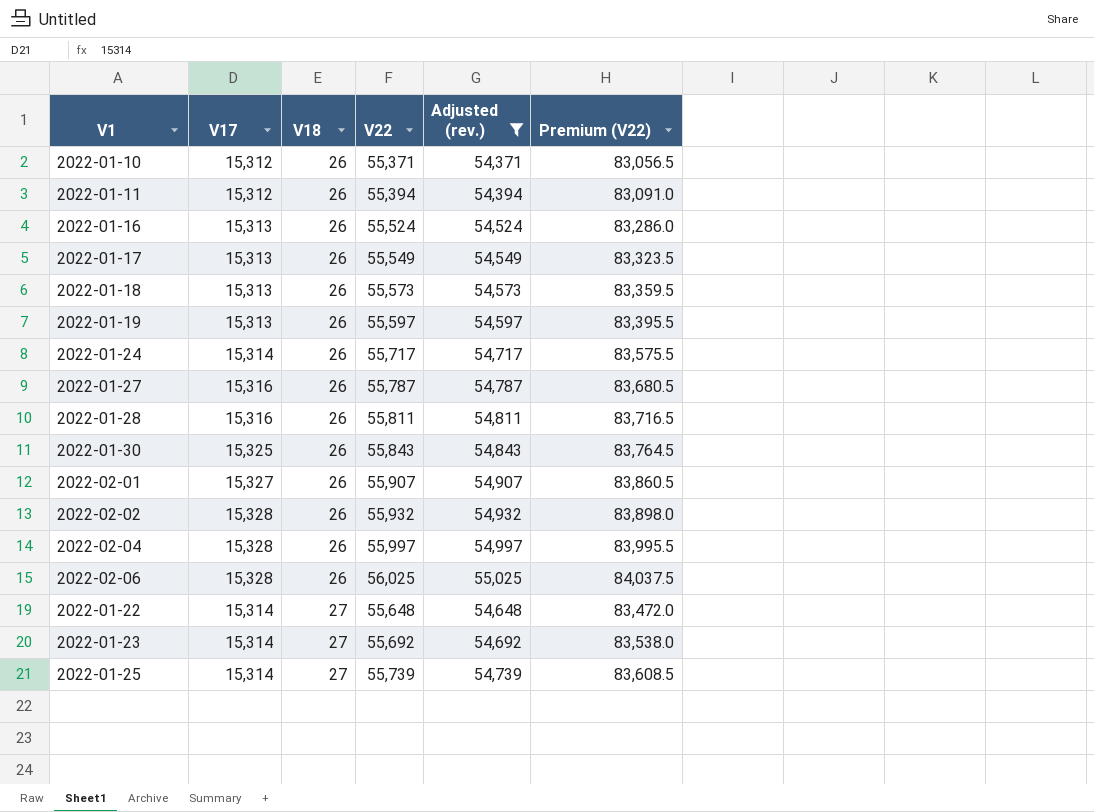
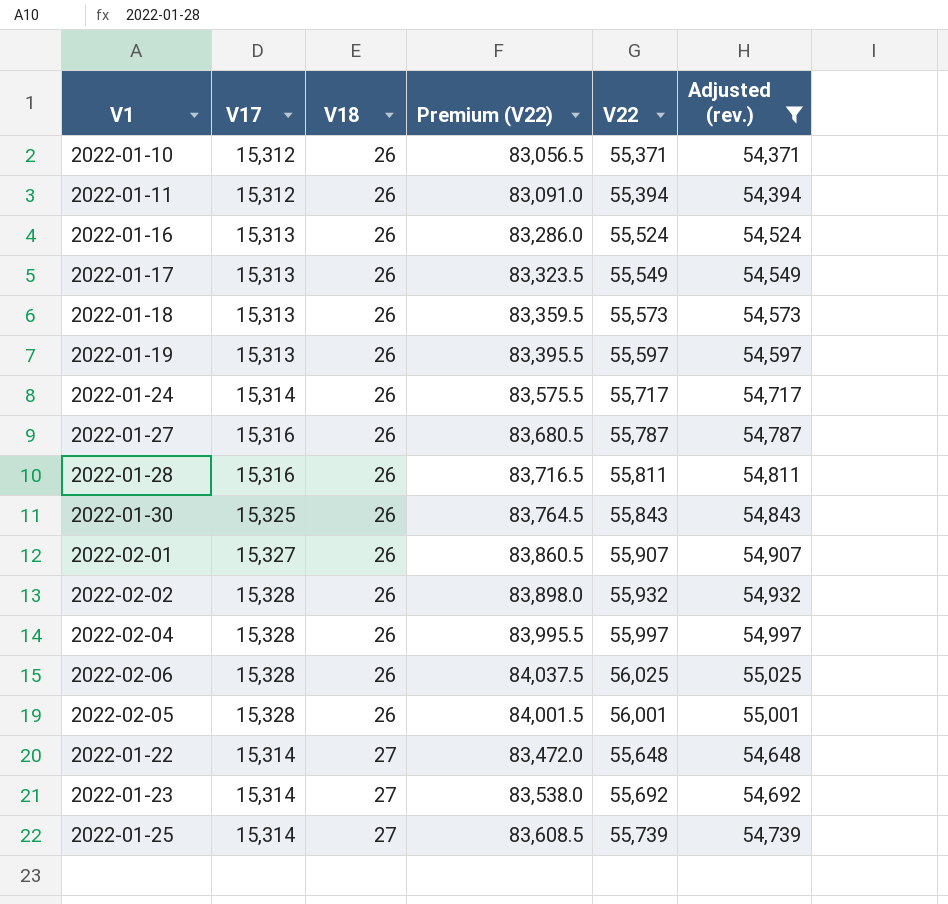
column Premium (V22) | position: 6 -> 4
row 2022-02-05: none -> 15,328 | 26 | 84,001.5 | 56,001 | 55,001

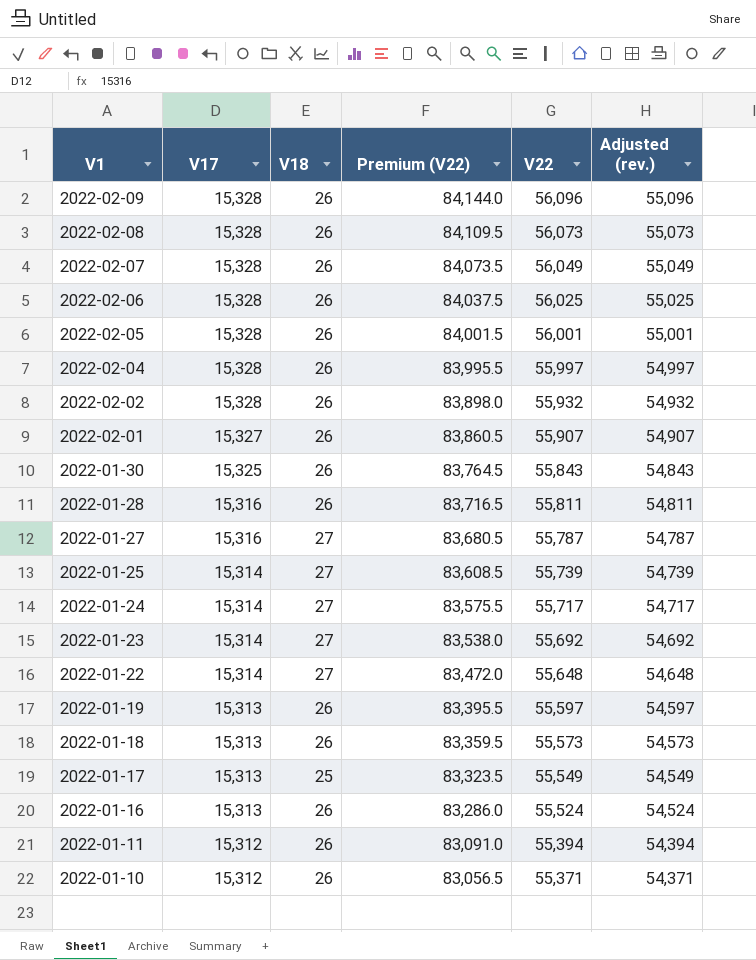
filter: Adjusted (rev.) <= 55,025 -> none
row order: V18 ascending -> V1 descending
2022-01-27 | V18: 26 -> 27
2022-01-24 | V18: 26 -> 27
2022-01-17 | V18: 26 -> 25

